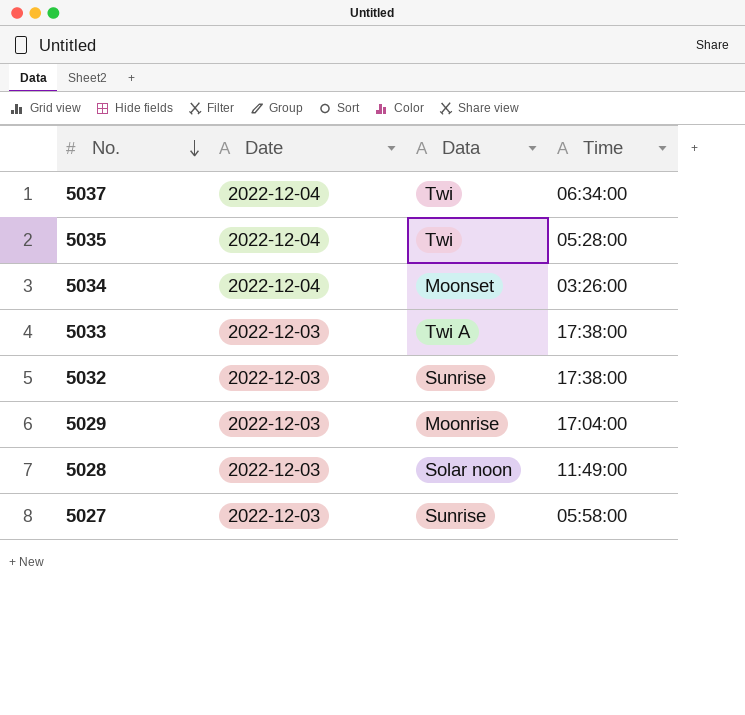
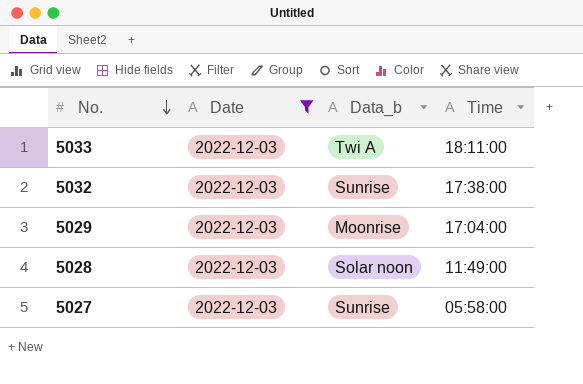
filter: none -> Date = 2022-12-03
column name: Data -> Data_b
5033 | Time: 17:38:00 -> 18:11:00

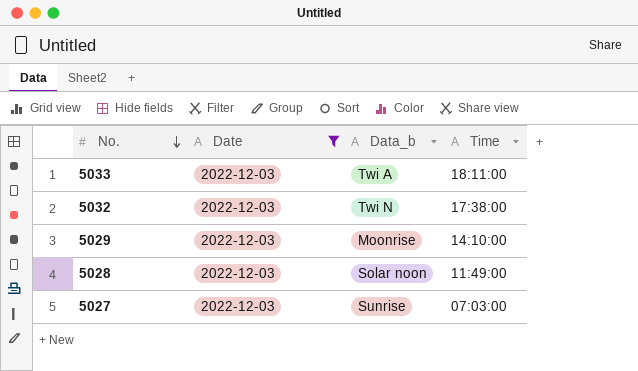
5032 | Data_b: Sunrise -> Twi N
5029 | Time: 17:04:00 -> 14:10:00
5027 | Time: 05:58:00 -> 07:03:00

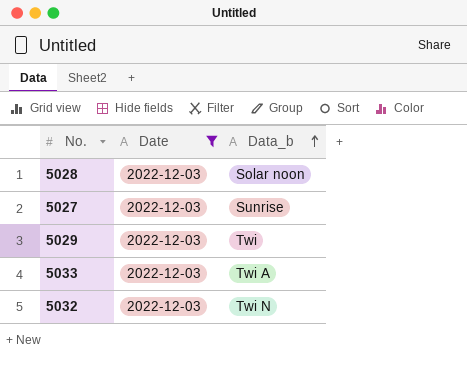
row order: No. descending -> Data_b ascending
column Time | position: 4 -> none
5029 | Data_b: Moonrise -> Twi

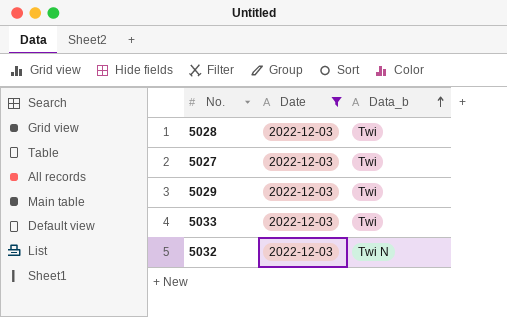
5028 | Data_b: Solar noon -> Twi
5027 | Data_b: Sunrise -> Twi
5033 | Data_b: Twi A -> Twi

